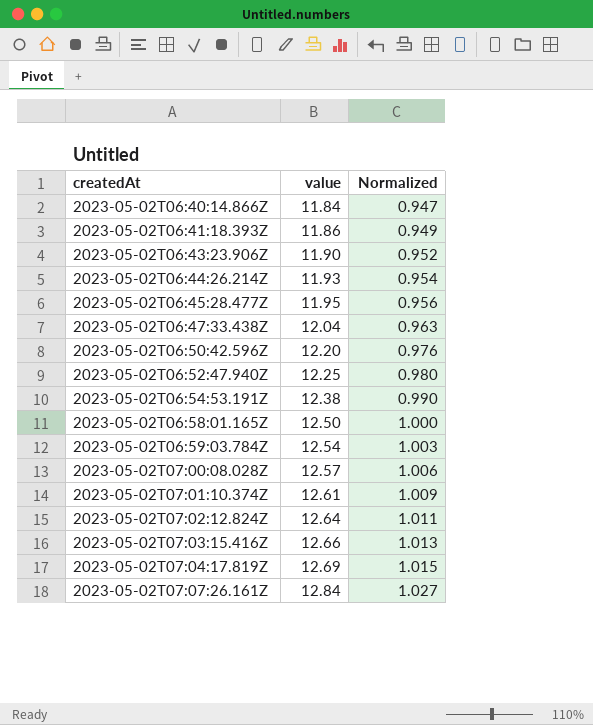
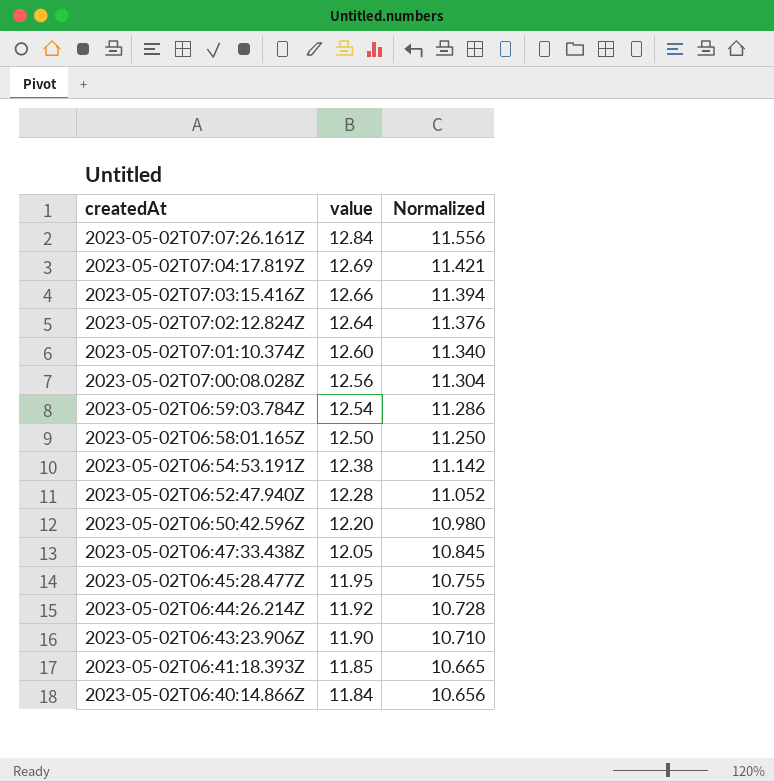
row order: createdAt ascending -> createdAt descending
column Normalized | formula: [value] * 0.08 -> [value] * 0.9
2023-05-02T07:01:10.374Z | value: 12.61 -> 12.60
2023-05-02T07:00:08.028Z | value: 12.57 -> 12.56
2023-05-02T06:52:47.940Z | value: 12.25 -> 12.28
2023-05-02T06:47:33.438Z | value: 12.04 -> 12.05
2023-05-02T06:44:26.214Z | value: 11.93 -> 11.92
2023-05-02T06:41:18.393Z | value: 11.86 -> 11.85

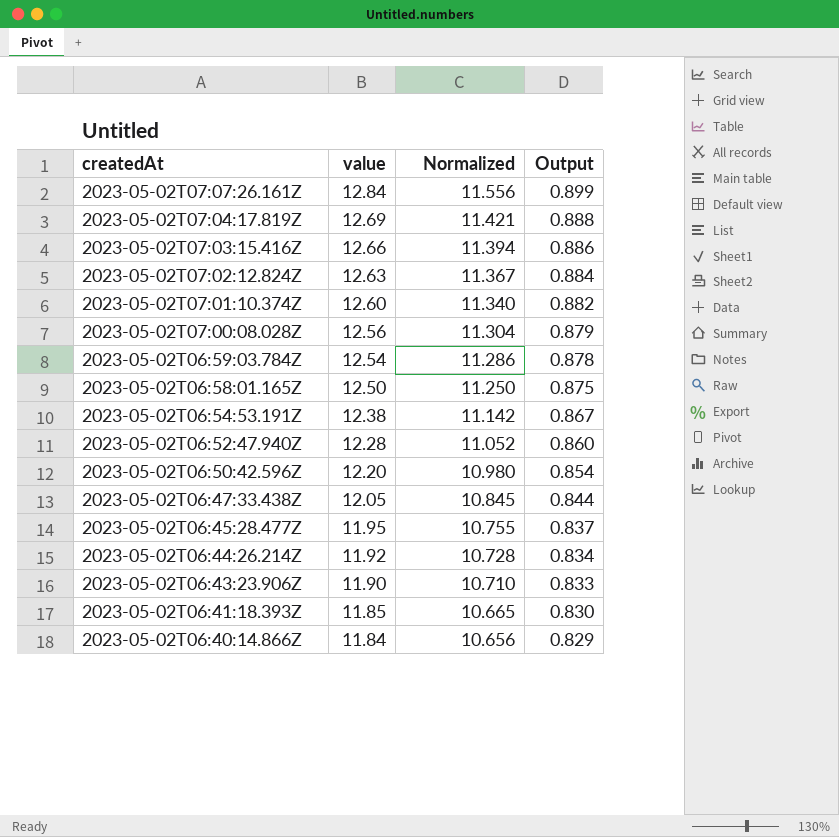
column Output | formula: none -> [value] * 0.07
2023-05-02T07:02:12.824Z | value: 12.64 -> 12.63
2023-05-02T07:02:12.824Z | Normalized: 11.376 -> 11.367

